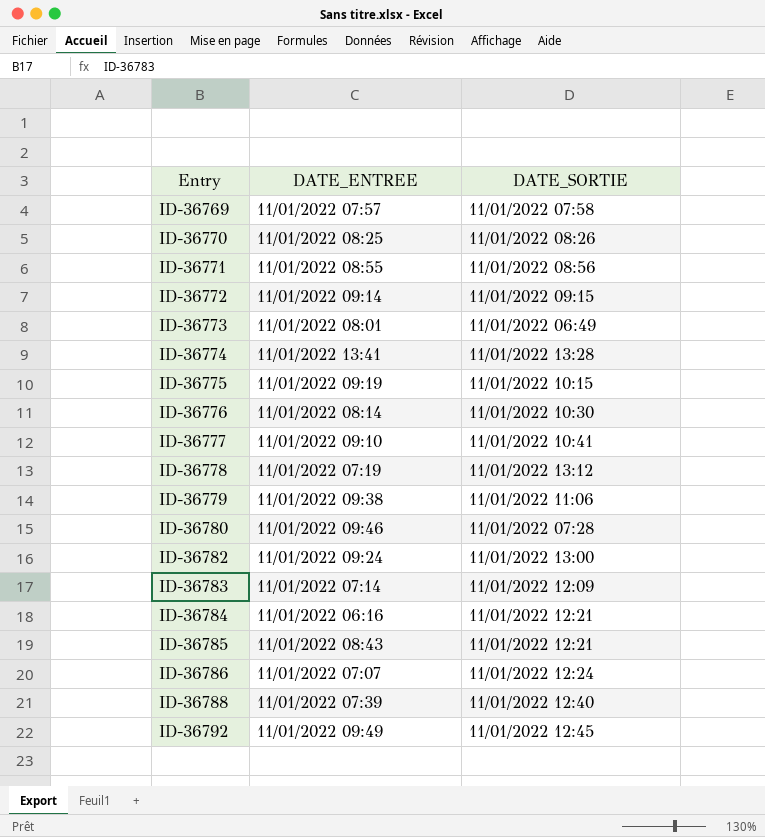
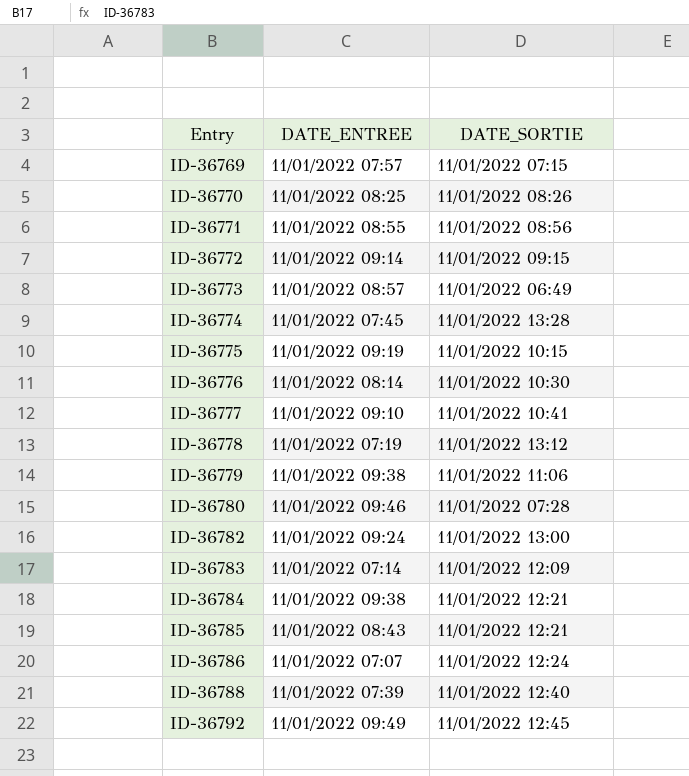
ID-36769 | DATE_SORTIE: 11/01/2022 07:58 -> 11/01/2022 07:15
ID-36773 | DATE_ENTREE: 11/01/2022 08:01 -> 11/01/2022 08:57
ID-36774 | DATE_ENTREE: 11/01/2022 13:41 -> 11/01/2022 07:45
ID-36784 | DATE_ENTREE: 11/01/2022 06:16 -> 11/01/2022 09:38

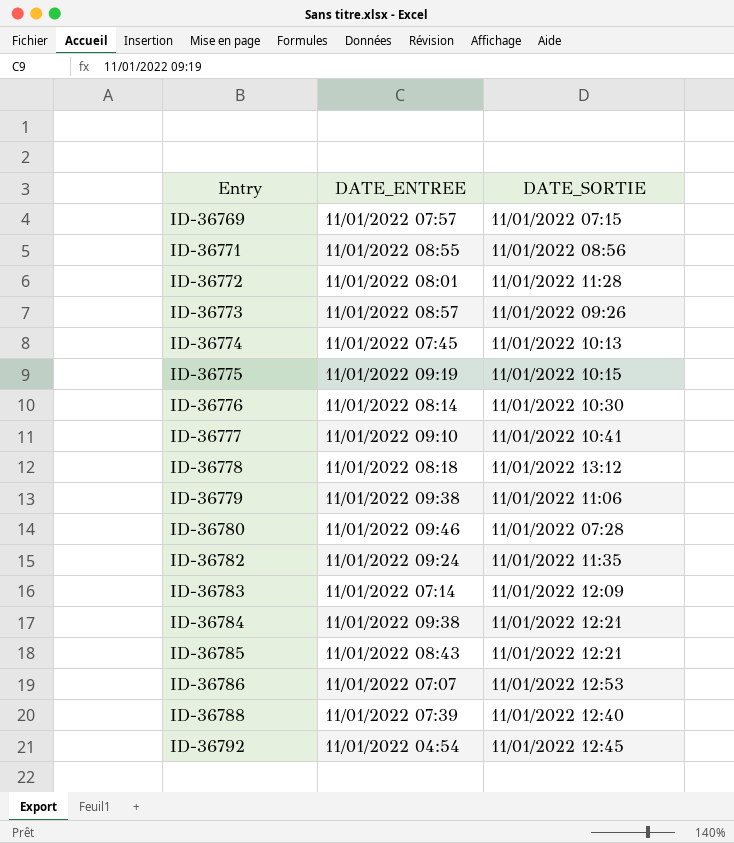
row ID-36770: 11/01/2022 08:25 | 11/01/2022 08:26 -> none
ID-36772 | DATE_ENTREE: 11/01/2022 09:14 -> 11/01/2022 08:01
ID-36772 | DATE_SORTIE: 11/01/2022 09:15 -> 11/01/2022 11:28
ID-36773 | DATE_SORTIE: 11/01/2022 06:49 -> 11/01/2022 09:26
ID-36774 | DATE_SORTIE: 11/01/2022 13:28 -> 11/01/2022 10:13
ID-36778 | DATE_ENTREE: 11/01/2022 07:19 -> 11/01/2022 08:18
ID-36782 | DATE_SORTIE: 11/01/2022 13:00 -> 11/01/2022 11:35
ID-36786 | DATE_SORTIE: 11/01/2022 12:24 -> 11/01/2022 12:53
ID-36792 | DATE_ENTREE: 11/01/2022 09:49 -> 11/01/2022 04:54

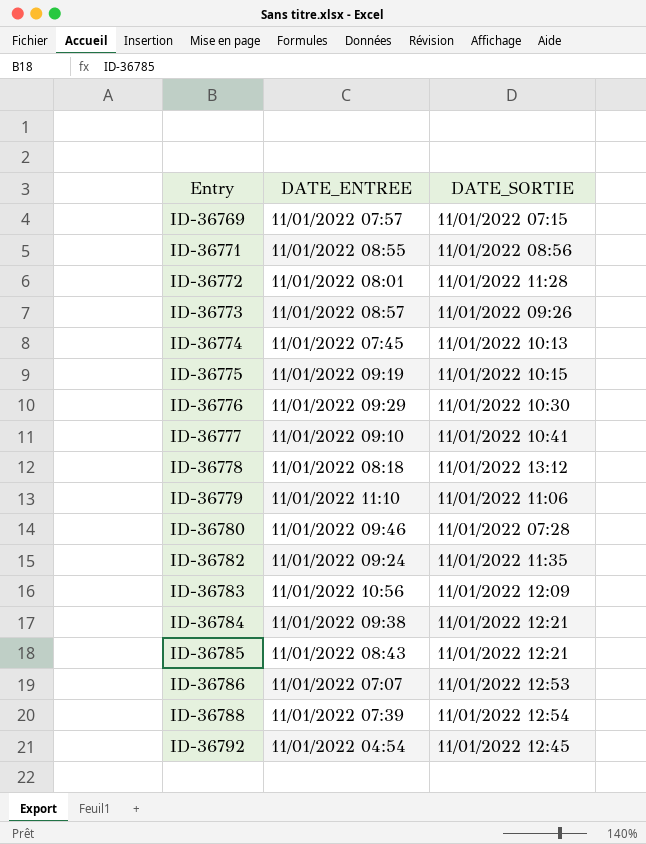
ID-36776 | DATE_ENTREE: 11/01/2022 08:14 -> 11/01/2022 09:29
ID-36779 | DATE_ENTREE: 11/01/2022 09:38 -> 11/01/2022 11:10
ID-36783 | DATE_ENTREE: 11/01/2022 07:14 -> 11/01/2022 10:56
ID-36788 | DATE_SORTIE: 11/01/2022 12:40 -> 11/01/2022 12:54

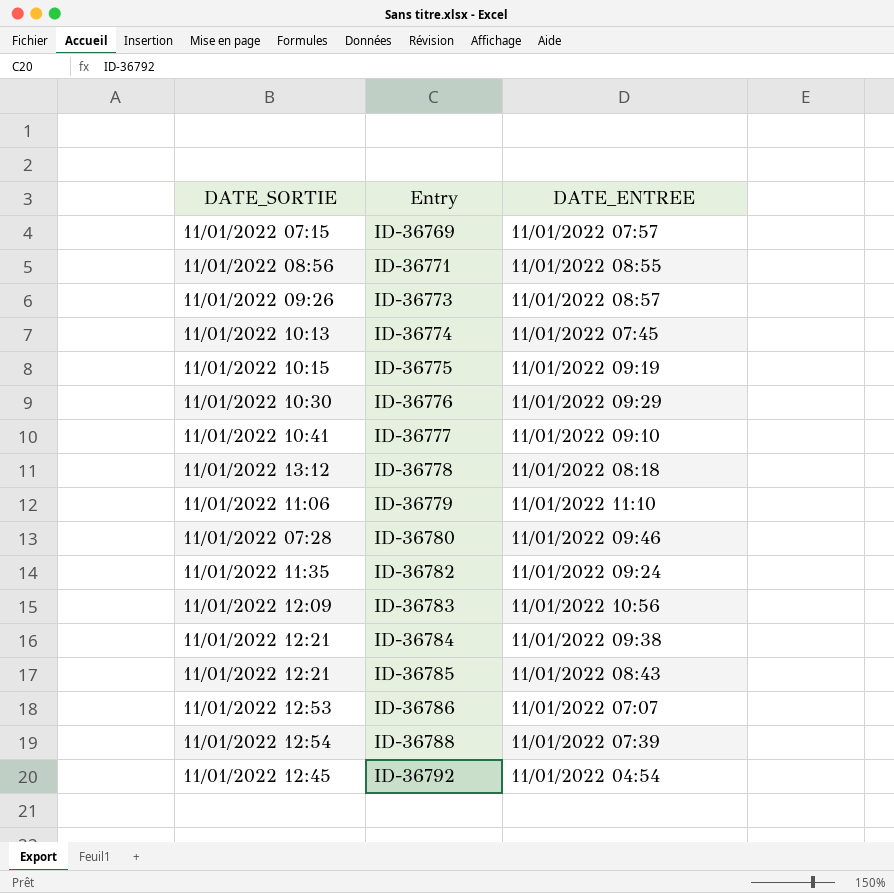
column DATE_SORTIE | position: 3 -> 1
row ID-36772: 11/01/2022 08:01 | 11/01/2022 11:28 -> none

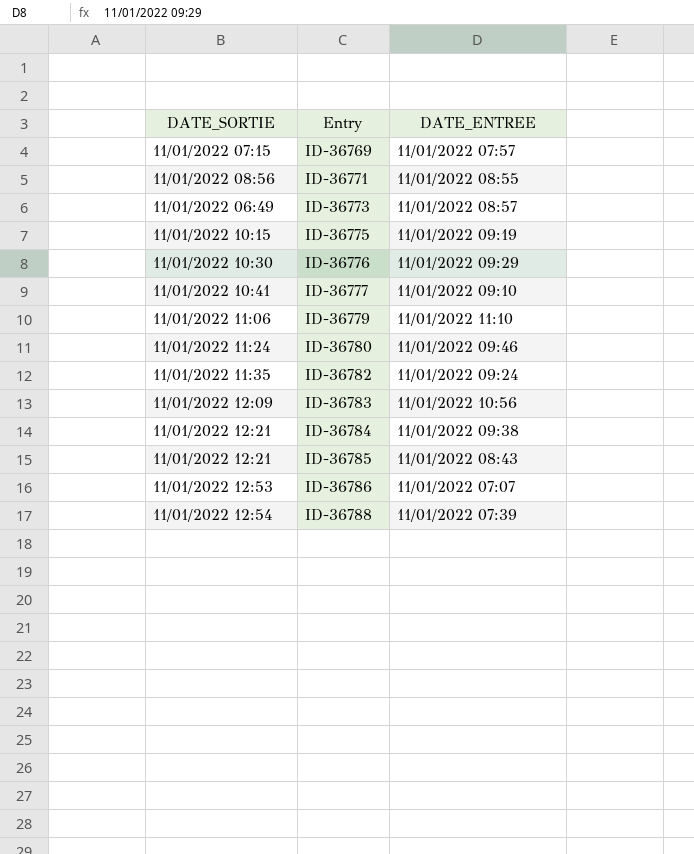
row ID-36774: 11/01/2022 10:13 | 11/01/2022 07:45 -> none
row ID-36778: 11/01/2022 13:12 | 11/01/2022 08:18 -> none
row ID-36792: 11/01/2022 12:45 | 11/01/2022 04:54 -> none
ID-36773 | DATE_SORTIE: 11/01/2022 09:26 -> 11/01/2022 06:49
ID-36780 | DATE_SORTIE: 11/01/2022 07:28 -> 11/01/2022 11:24

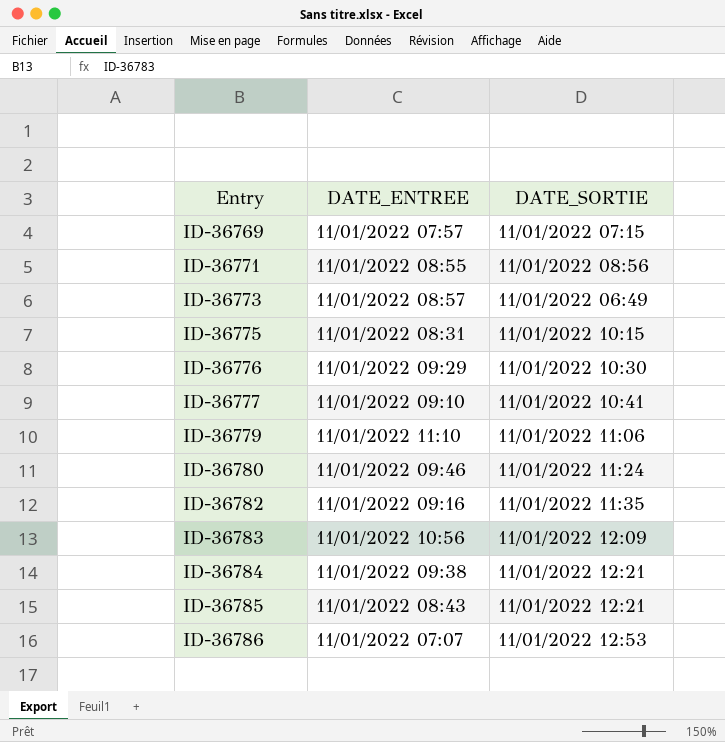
column DATE_SORTIE | position: 1 -> 3
row ID-36788: 11/01/2022 12:54 | 11/01/2022 07:39 -> none
ID-36775 | DATE_ENTREE: 11/01/2022 09:19 -> 11/01/2022 08:31
ID-36782 | DATE_ENTREE: 11/01/2022 09:24 -> 11/01/2022 09:16

